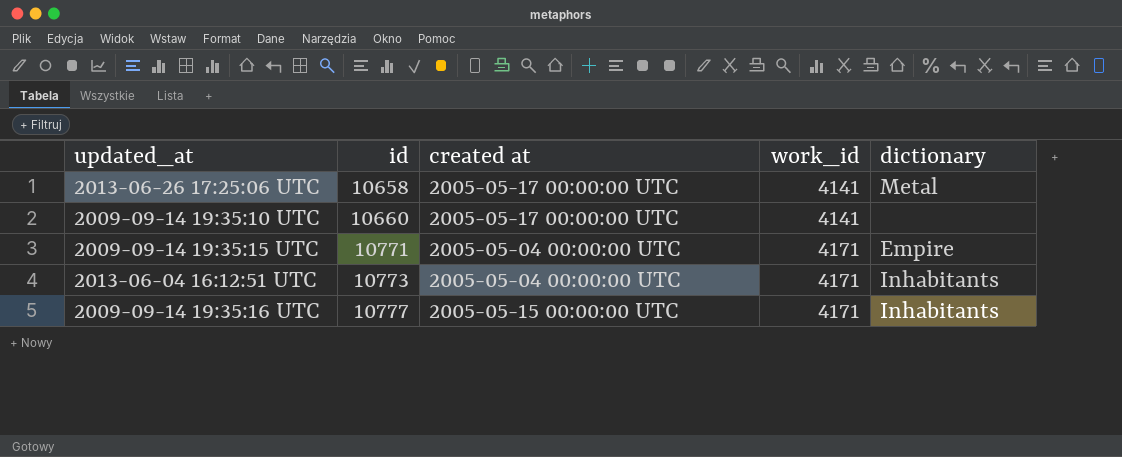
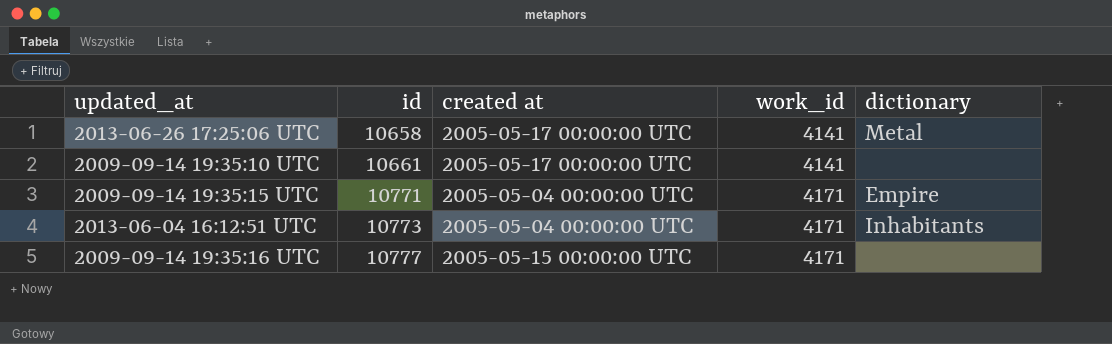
2009-09-14 19:35:10 UTC | id: 10660 -> 10661
2009-09-14 19:35:16 UTC | dictionary: Inhabitants -> none

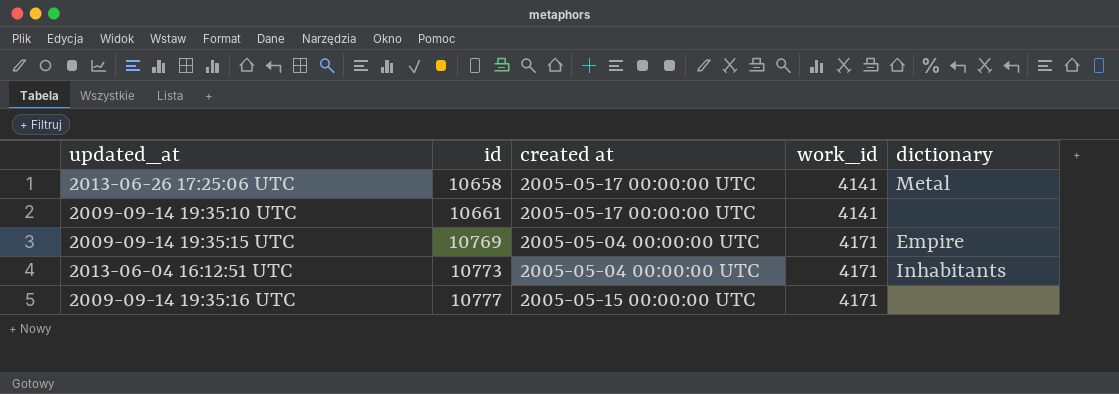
2009-09-14 19:35:15 UTC | id: 10771 -> 10769

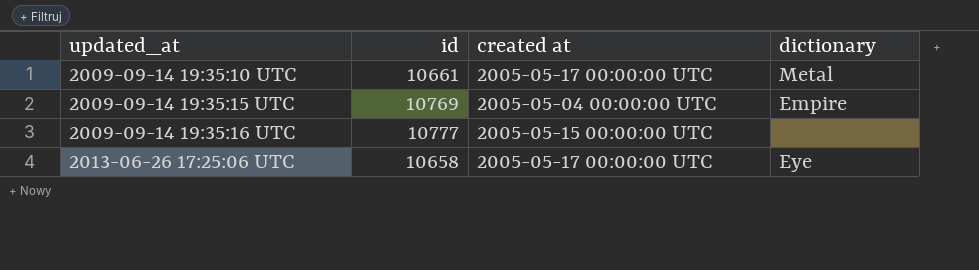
row order: id ascending -> updated_at ascending
column work_id | position: 4 -> none
row 2013-06-04 16:12:51 UTC: 10773 | 2005-05-04 00:00:00 UTC | 4171 | Inhabitants -> none
2009-09-14 19:35:10 UTC | dictionary: none -> Metal
2013-06-26 17:25:06 UTC | dictionary: Metal -> Eye

